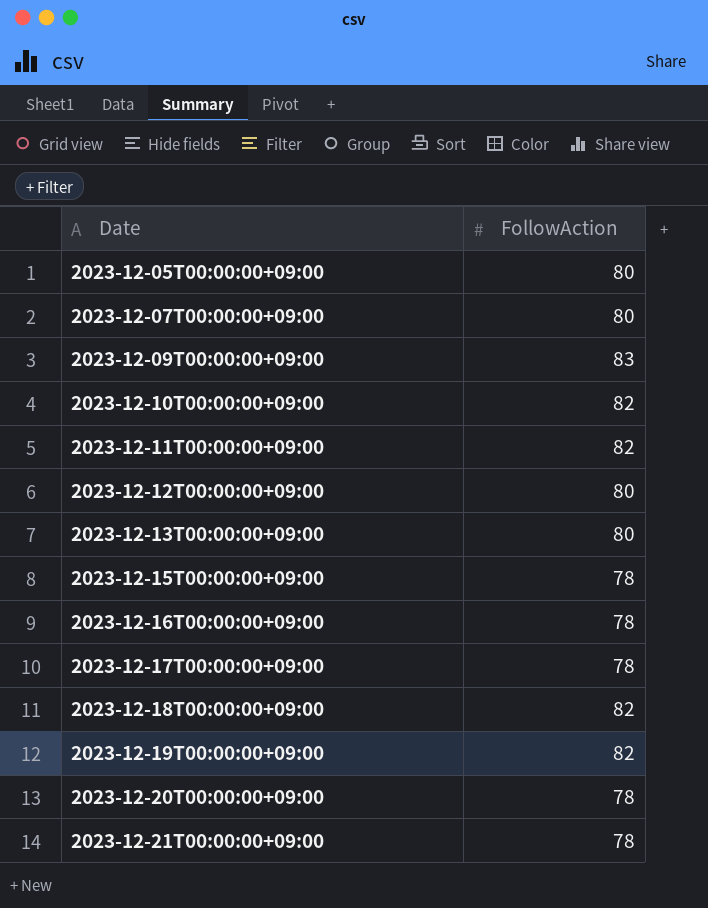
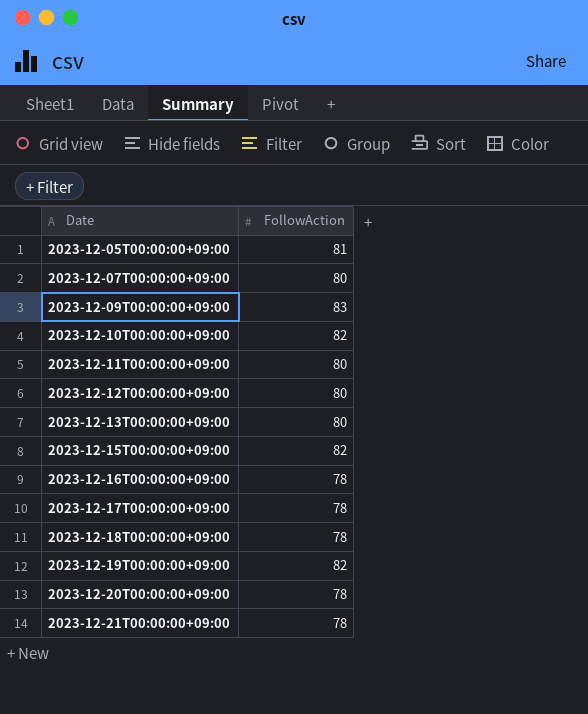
2023-12-05T00:00:00+09:00 | FollowAction: 80 -> 81
2023-12-11T00:00:00+09:00 | FollowAction: 82 -> 80
2023-12-15T00:00:00+09:00 | FollowAction: 78 -> 82
2023-12-18T00:00:00+09:00 | FollowAction: 82 -> 78

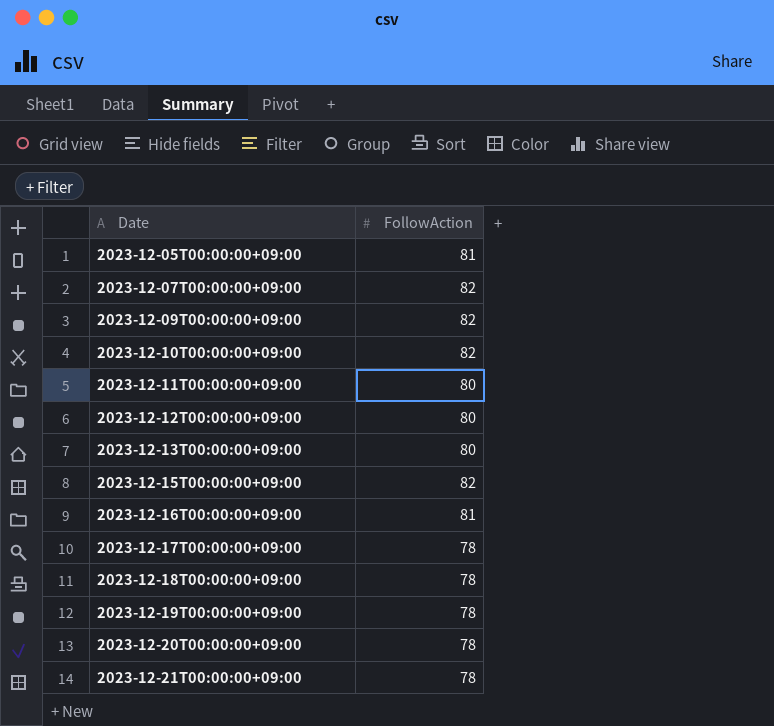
2023-12-07T00:00:00+09:00 | FollowAction: 80 -> 82
2023-12-09T00:00:00+09:00 | FollowAction: 83 -> 82
2023-12-16T00:00:00+09:00 | FollowAction: 78 -> 81
2023-12-19T00:00:00+09:00 | FollowAction: 82 -> 78

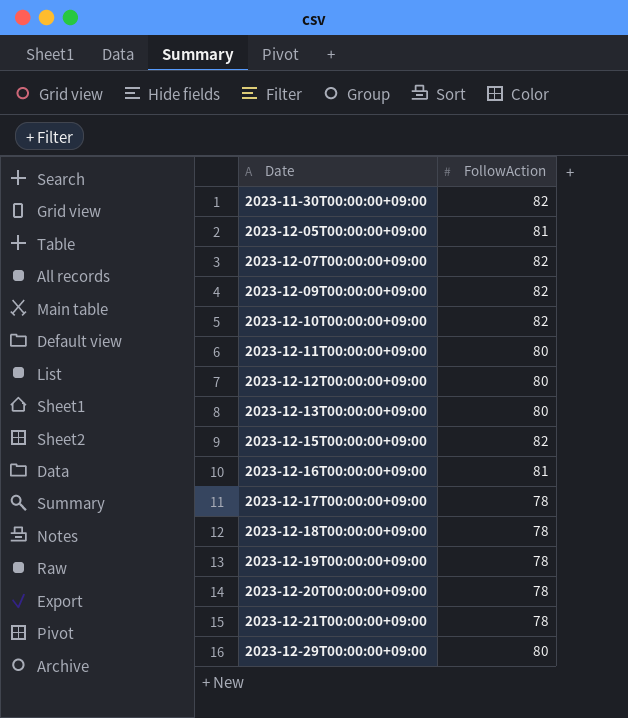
row 2023-11-30T00:00:00+09:00: none -> 82
row 2023-12-29T00:00:00+09:00: none -> 80

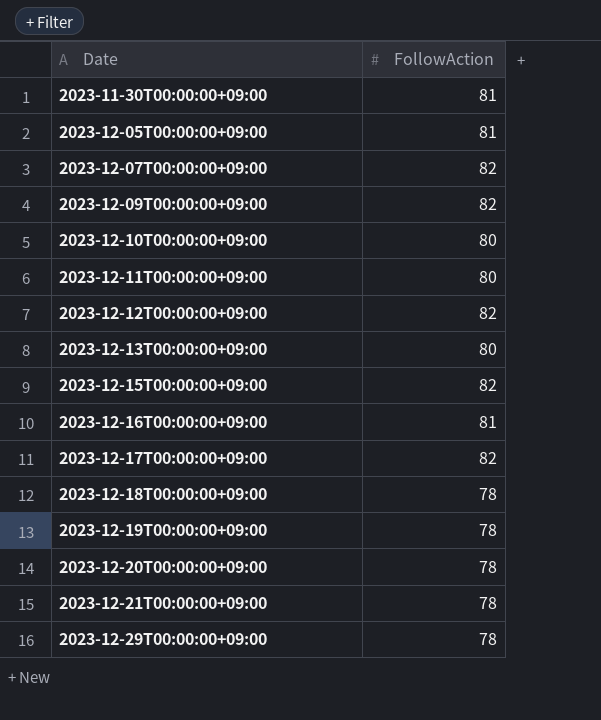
2023-11-30T00:00:00+09:00 | FollowAction: 82 -> 81
2023-12-10T00:00:00+09:00 | FollowAction: 82 -> 80
2023-12-12T00:00:00+09:00 | FollowAction: 80 -> 82
2023-12-17T00:00:00+09:00 | FollowAction: 78 -> 82
2023-12-29T00:00:00+09:00 | FollowAction: 80 -> 78

